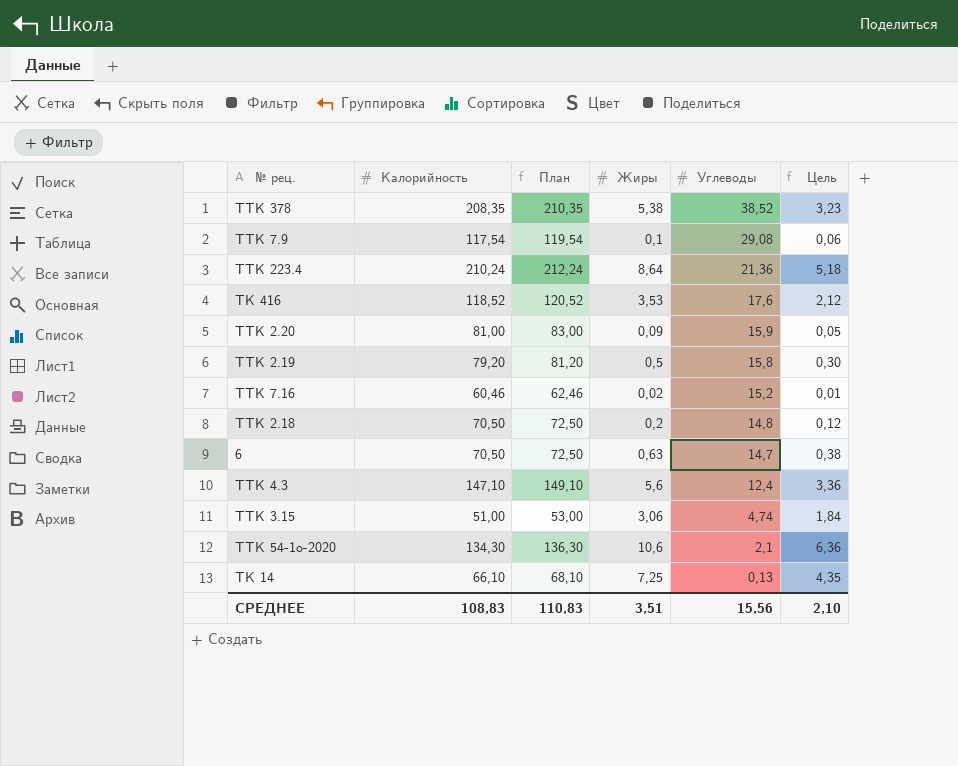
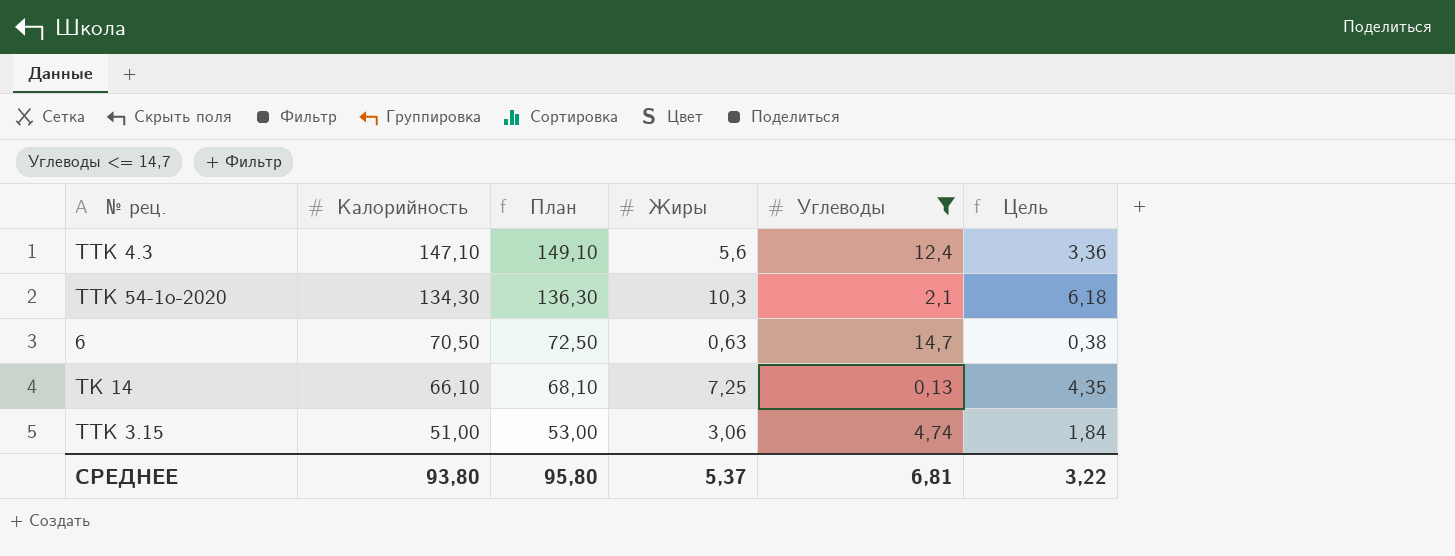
filter: none -> Углеводы <= 14,7
row order: Углеводы descending -> Калорийность descending
ТТК 54-1о-2020 | Жиры: 10,6 -> 10,3
ТТК 54-1о-2020 | Цель: 6,36 -> 6,18
СРЕДНЕЕ | Калорийность: 108,83 -> 93,80
СРЕДНЕЕ | План: 110,83 -> 95,80
СРЕДНЕЕ | Жиры: 3,51 -> 5,37
СРЕДНЕЕ | Углеводы: 15,56 -> 6,81
СРЕДНЕЕ | Цель: 2,10 -> 3,22

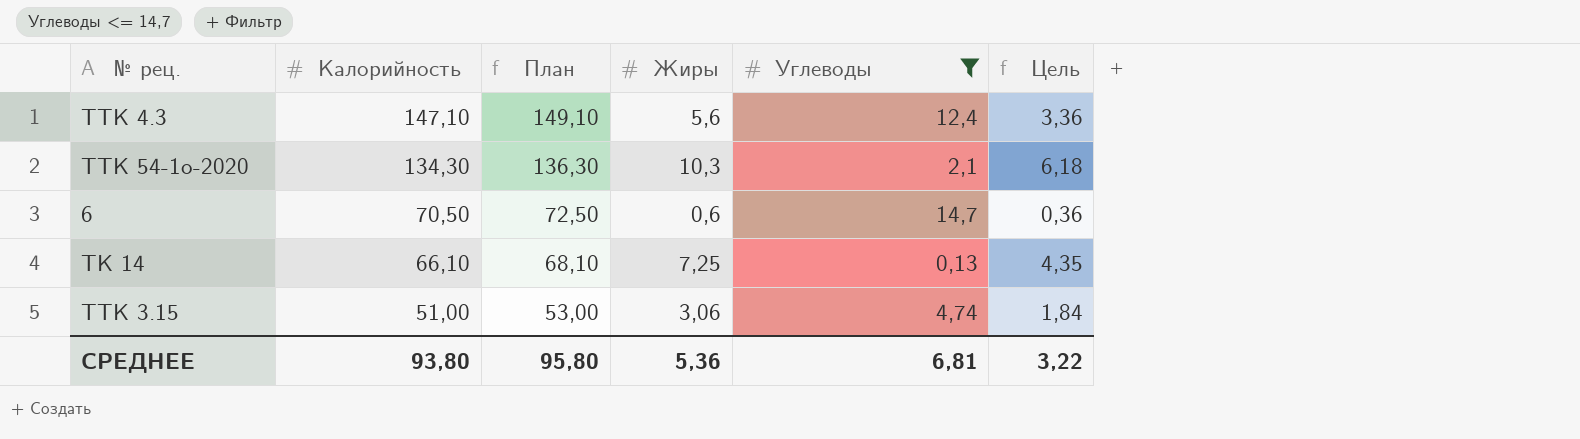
6 | Жиры: 0,63 -> 0,6
6 | Цель: 0,38 -> 0,36
СРЕДНЕЕ | Жиры: 5,37 -> 5,36

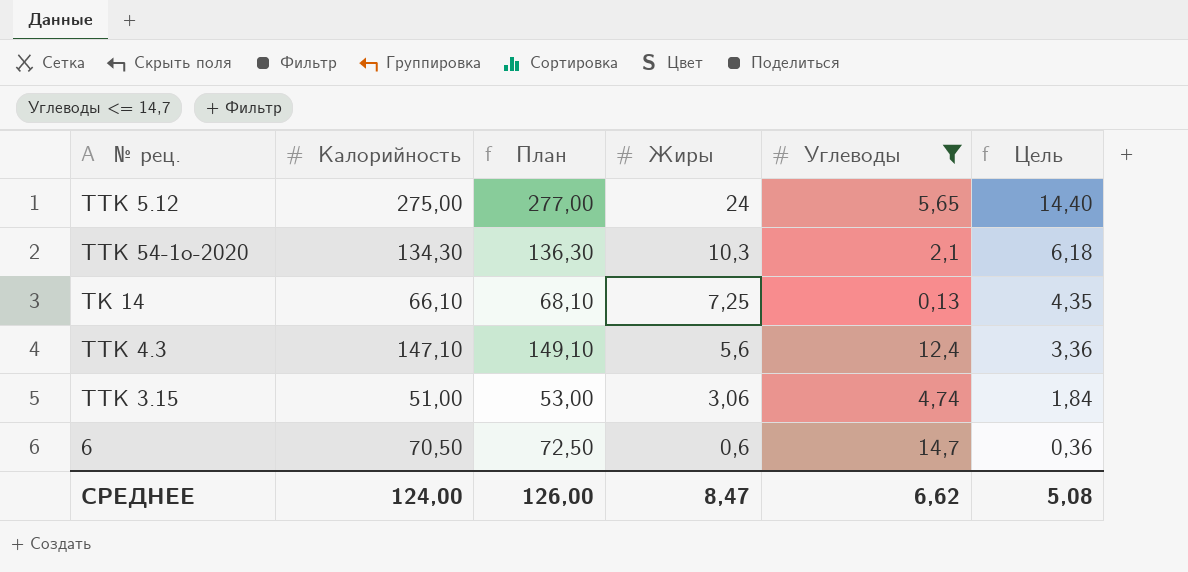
row order: Калорийность descending -> Жиры descending
row ТТК 5.12: none -> 275,00 | 277,00 | 24 | 5,65 | 14,40
СРЕДНЕЕ | Калорийность: 93,80 -> 124,00
СРЕДНЕЕ | План: 95,80 -> 126,00
СРЕДНЕЕ | Жиры: 5,36 -> 8,47
СРЕДНЕЕ | Углеводы: 6,81 -> 6,62
СРЕДНЕЕ | Цель: 3,22 -> 5,08

